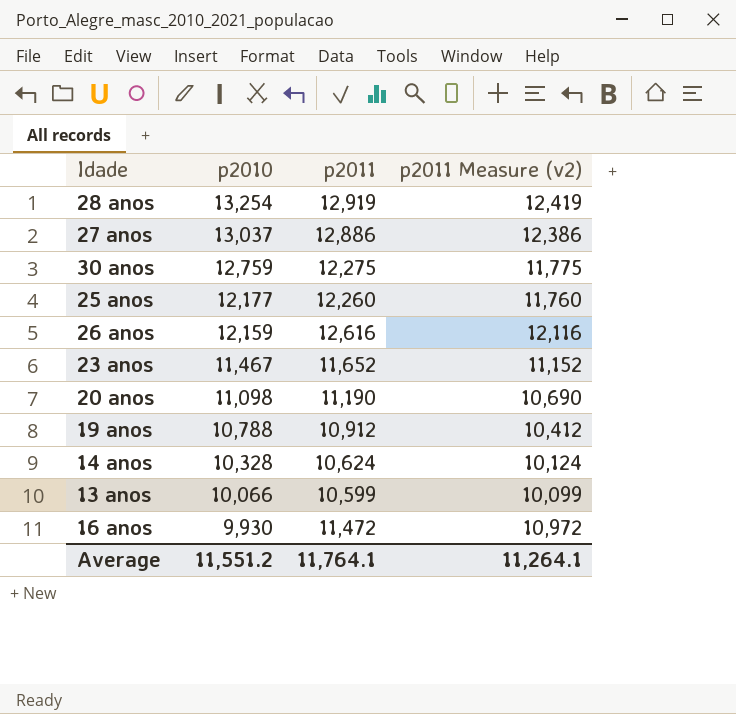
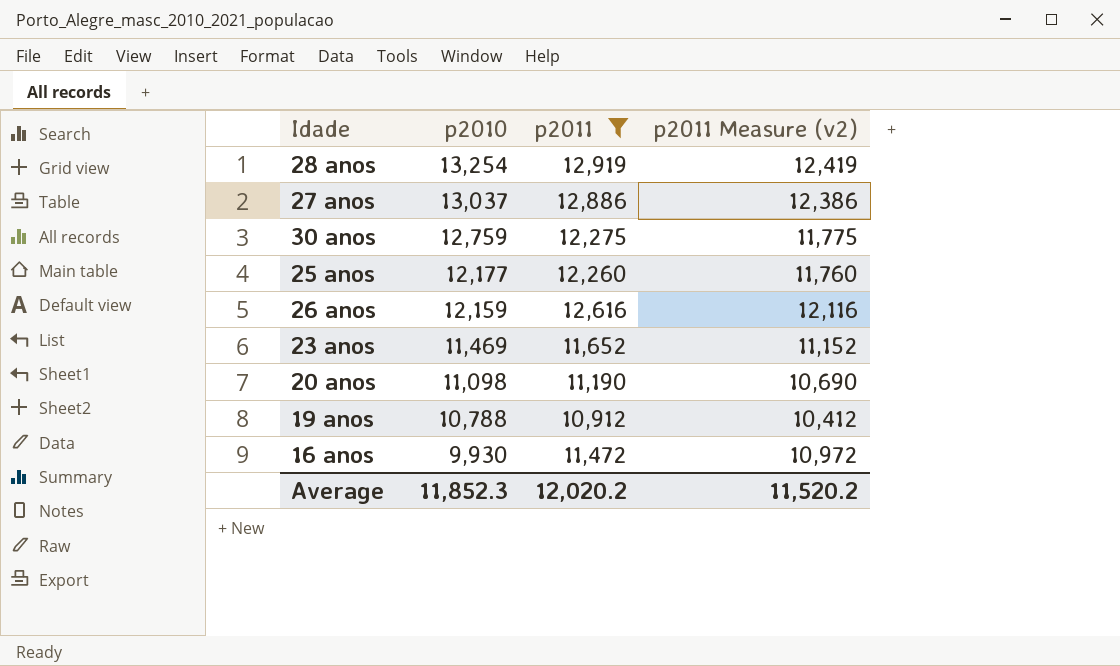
filter: none -> p2011 >= 10,912
23 anos | p2010: 11,467 -> 11,469
Average | p2010: 11,551.2 -> 11,852.3
Average | p2011: 11,764.1 -> 12,020.2
Average | p2011 Measure (v2): 11,264.1 -> 11,520.2

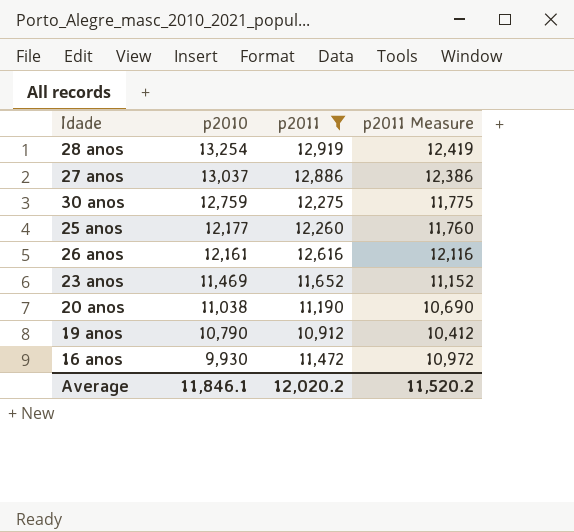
column name: p2011 Measure (v2) -> p2011 Measure
26 anos | p2010: 12,159 -> 12,161
20 anos | p2010: 11,098 -> 11,038
19 anos | p2010: 10,788 -> 10,790
Average | p2010: 11,852.3 -> 11,846.1

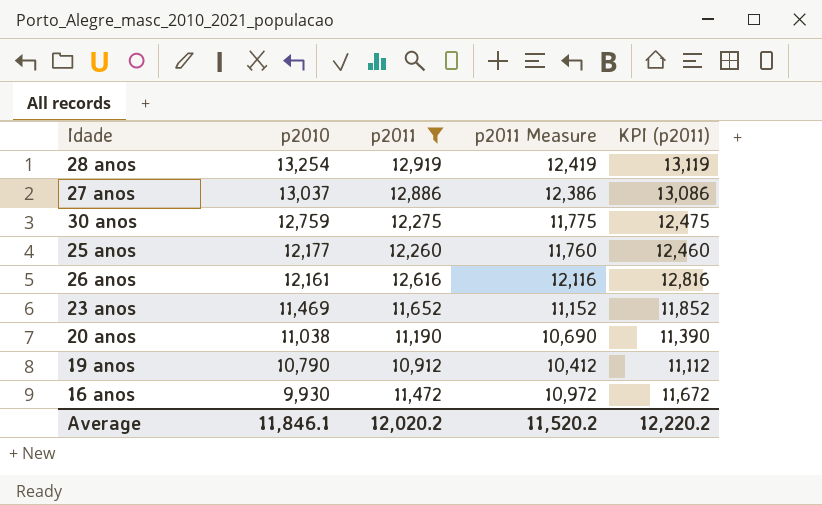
column KPI (p2011) | formula: none -> [p2011] + 200

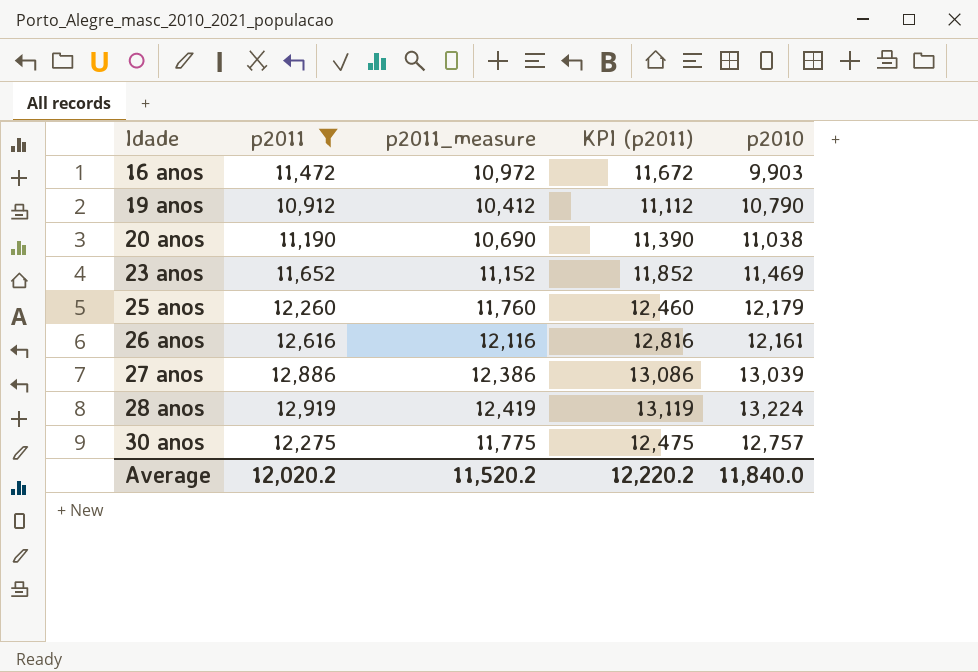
row order: p2010 descending -> Idade ascending
column name: p2011 Measure -> p2011_measure
column p2010 | position: 2 -> 5
16 anos | p2010: 9,930 -> 9,903
25 anos | p2010: 12,177 -> 12,179
27 anos | p2010: 13,037 -> 13,039
28 anos | p2010: 13,254 -> 13,224
30 anos | p2010: 12,759 -> 12,757
Average | p2010: 11,846.1 -> 11,840.0

